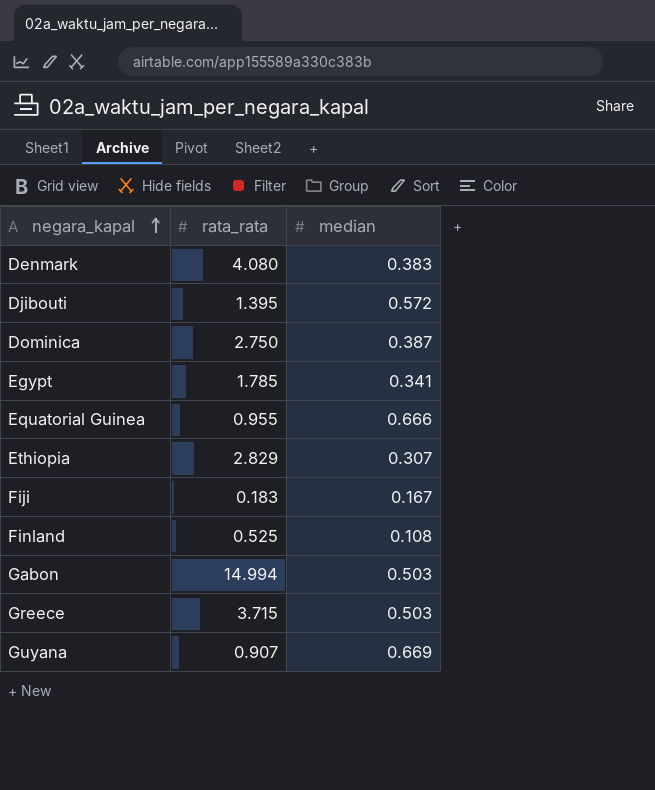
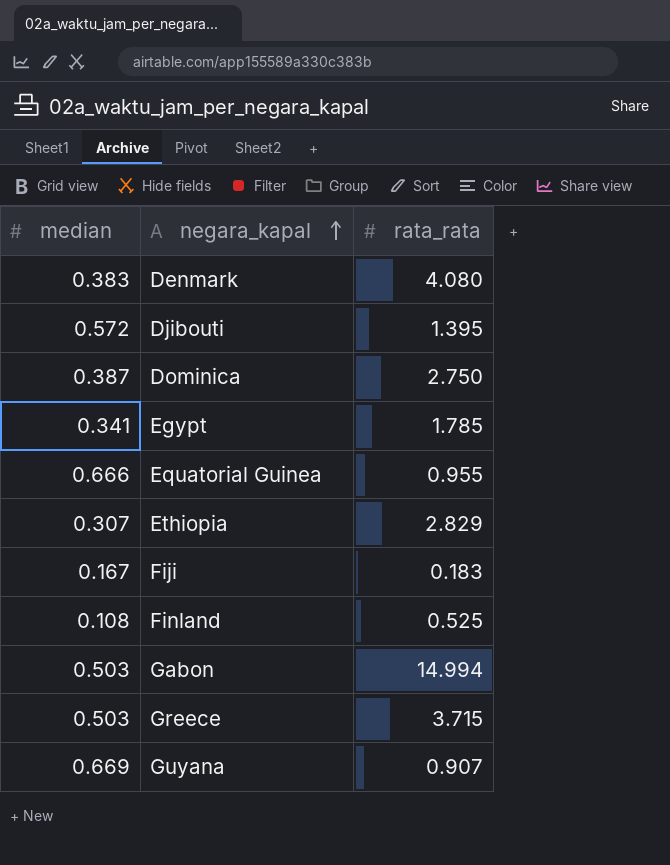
column median | position: 3 -> 1

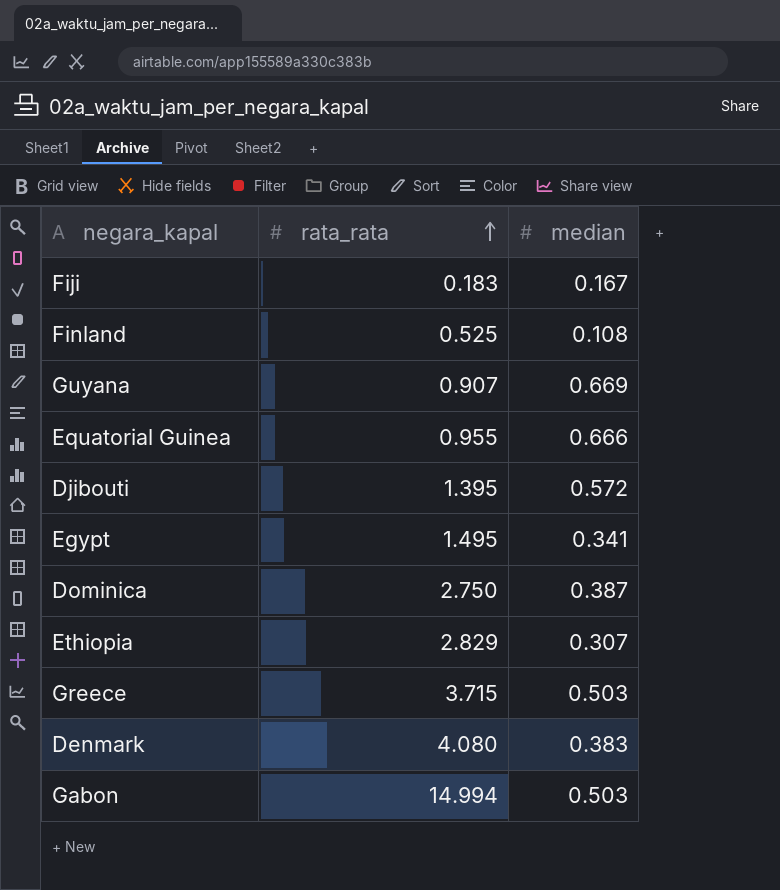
row order: negara_kapal ascending -> rata_rata ascending
column median | position: 1 -> 3
Egypt | rata_rata: 1.785 -> 1.495

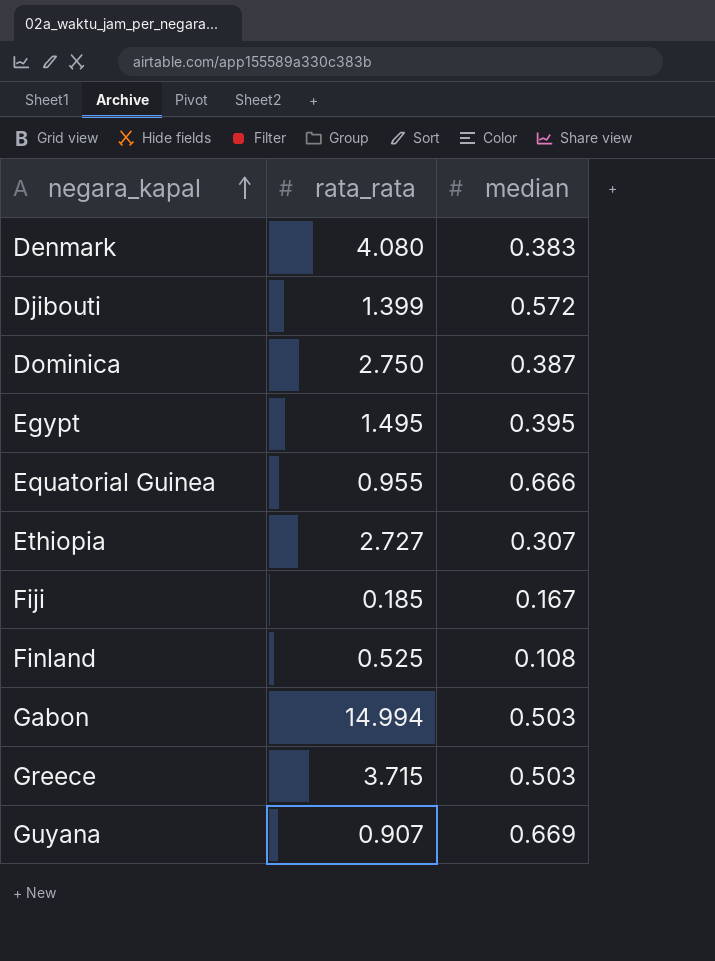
row order: rata_rata ascending -> negara_kapal ascending
Djibouti | rata_rata: 1.395 -> 1.399
Egypt | median: 0.341 -> 0.395
Ethiopia | rata_rata: 2.829 -> 2.727
Fiji | rata_rata: 0.183 -> 0.185

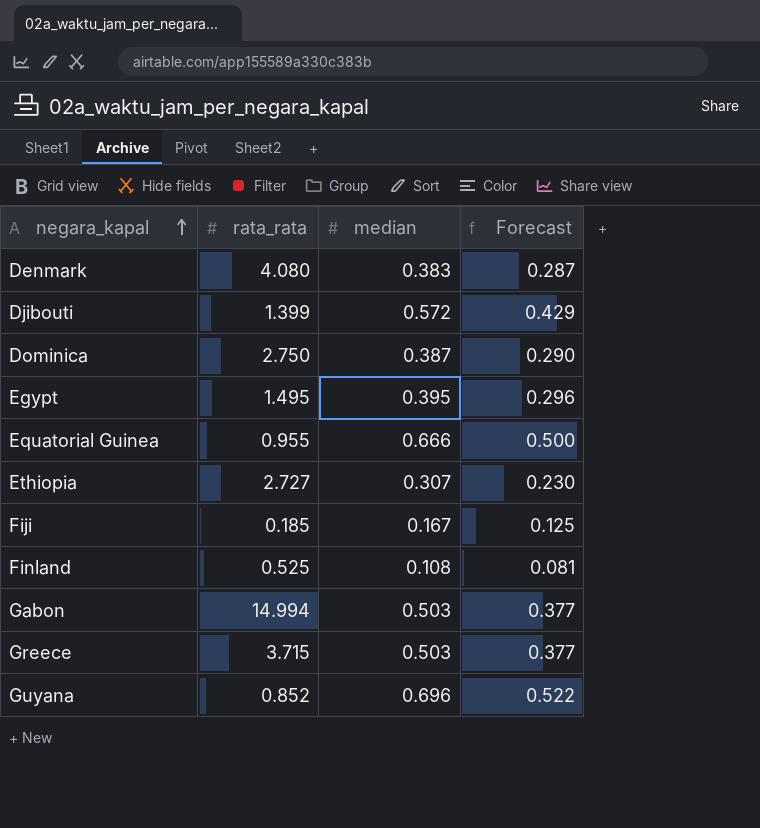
column Forecast | formula: none -> [median] * 0.75
Guyana | rata_rata: 0.907 -> 0.852
Guyana | median: 0.669 -> 0.696

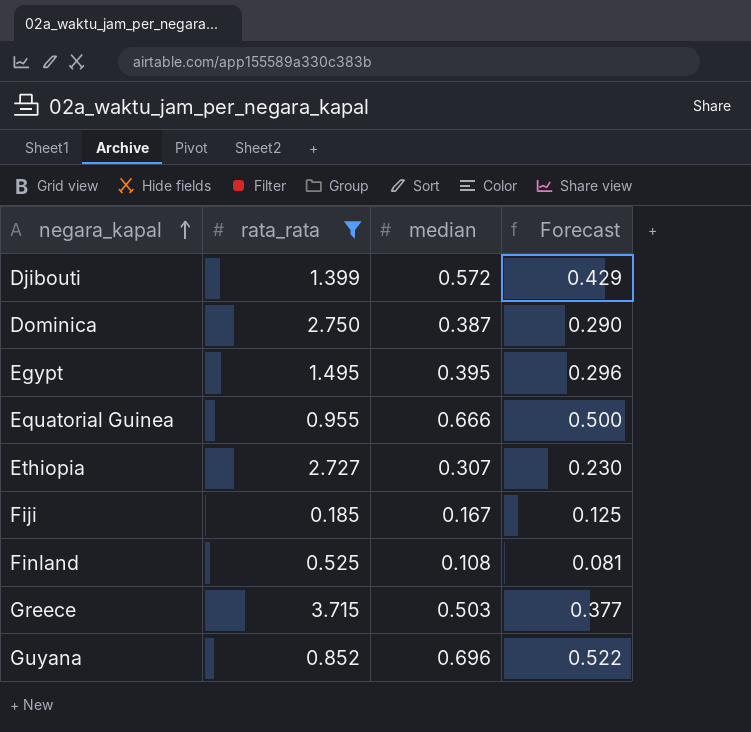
filter: none -> rata_rata <= 3.715

